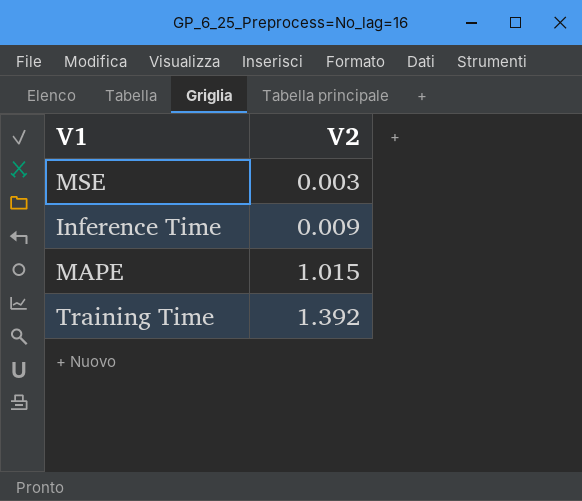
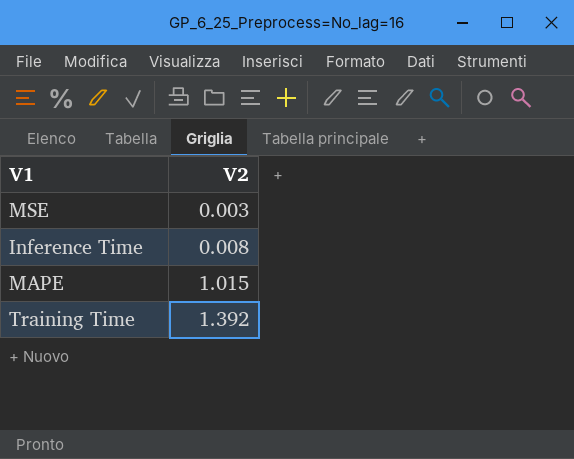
Inference Time | V2: 0.009 -> 0.008

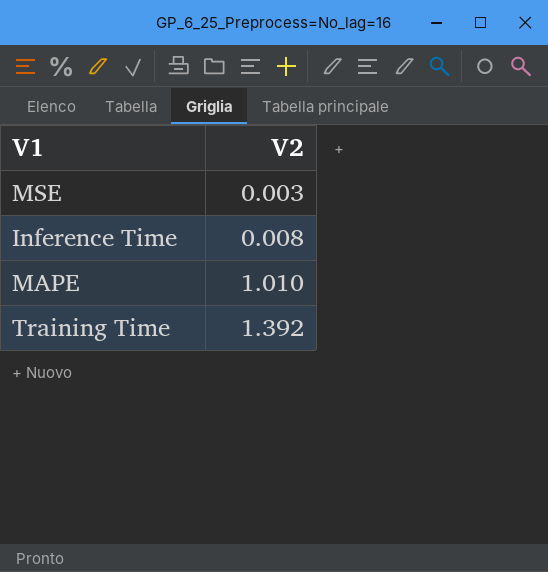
MAPE | V2: 1.015 -> 1.010

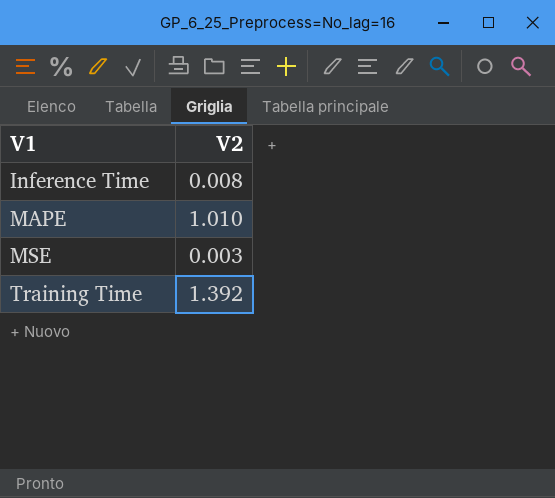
row order: V2 ascending -> V1 ascending

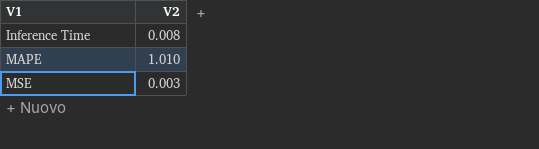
row Training Time: 1.392 -> none

